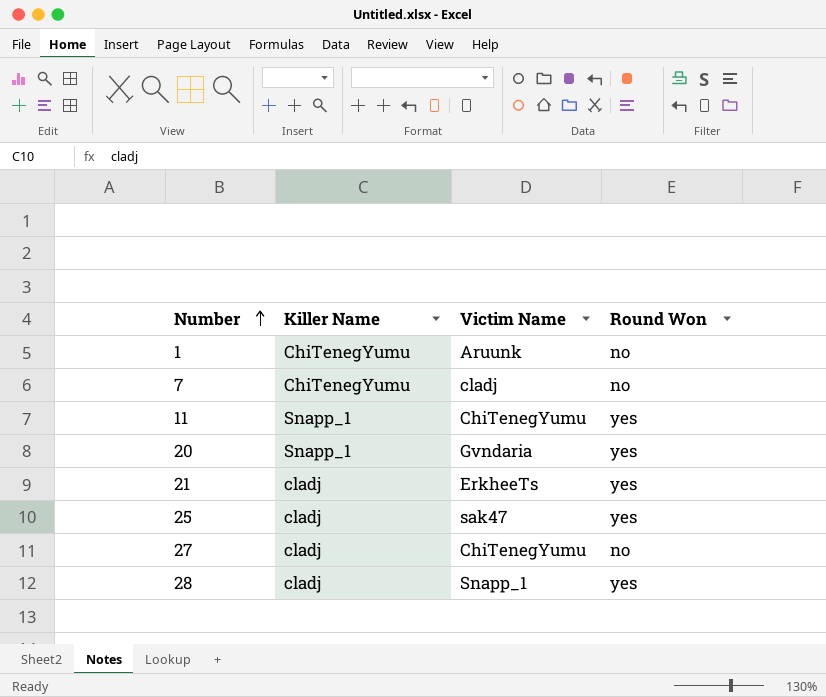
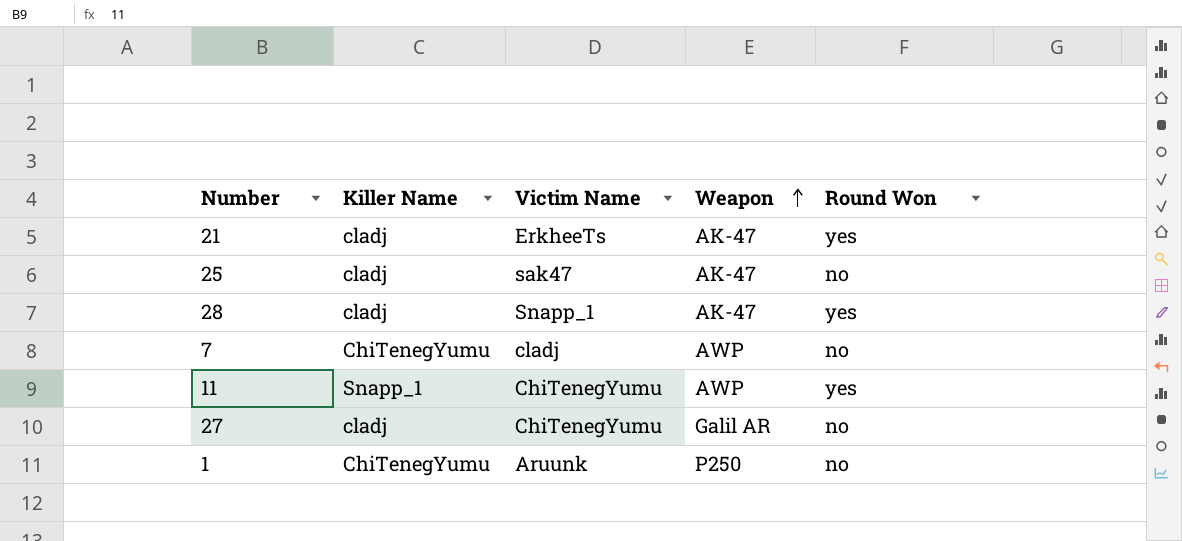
row order: Number ascending -> Weapon ascending
column Weapon | position: none -> 4
row 20: Snapp_1 | Gvndaria | yes -> none
25 | Round Won: yes -> no

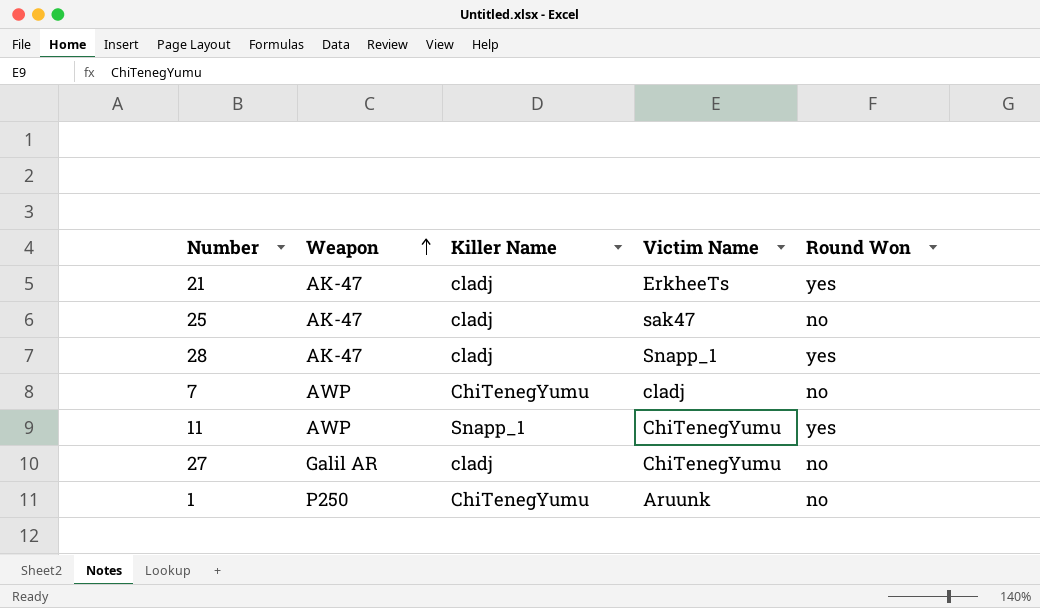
column Weapon | position: 4 -> 2

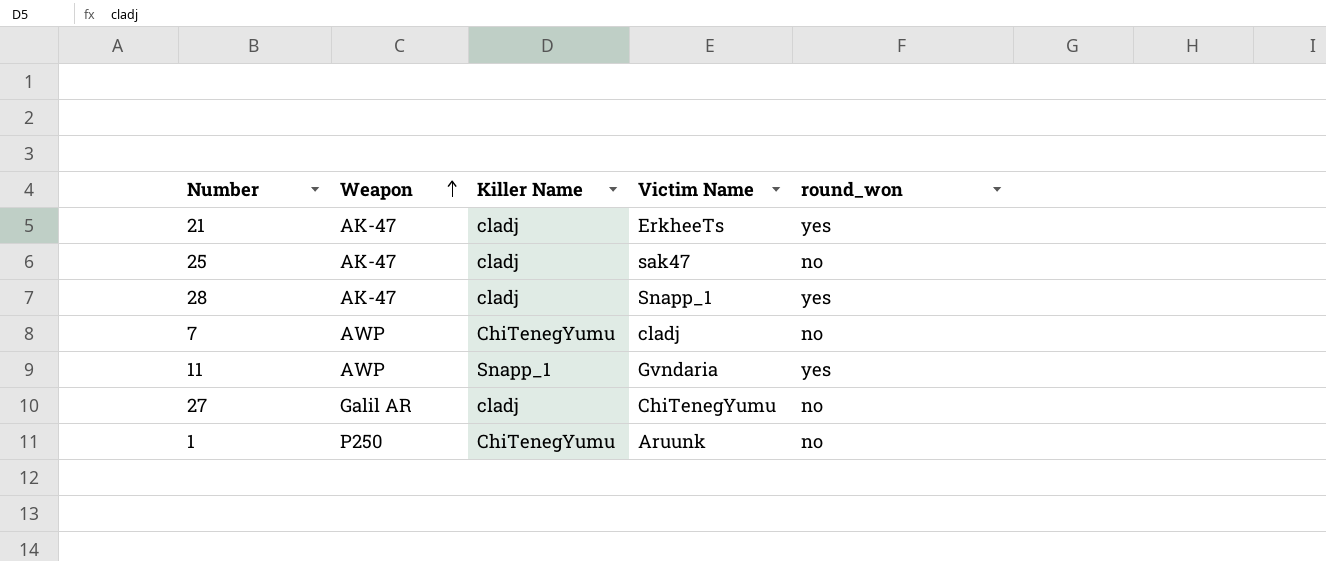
column name: Round Won -> round_won
11 | Victim Name: ChiTenegYumu -> Gvndaria

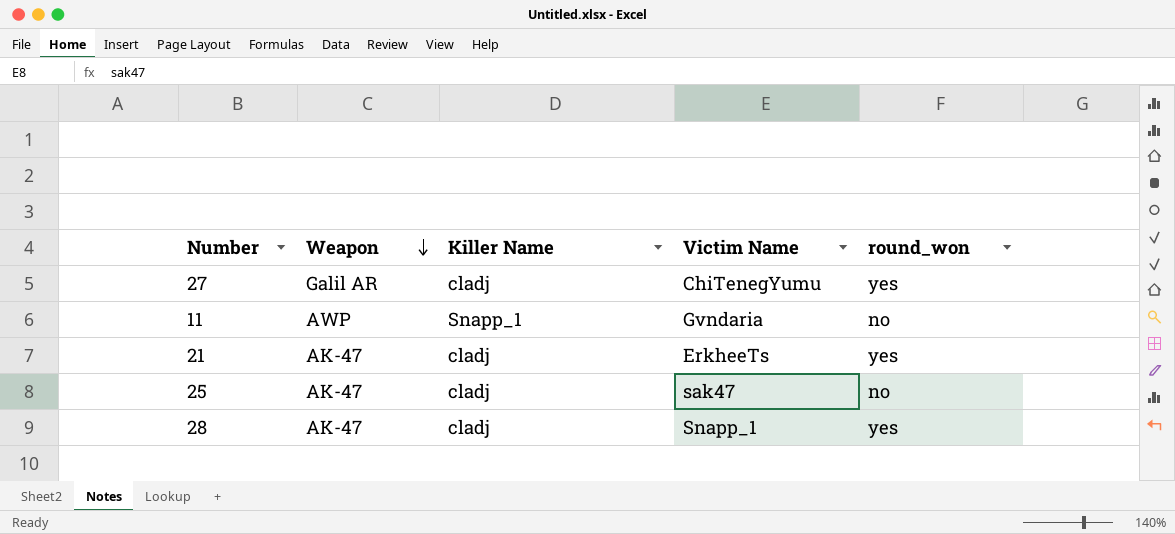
row order: Weapon ascending -> Weapon descending
row 7: AWP | ChiTenegYumu | cladj | no -> none
row 1: P250 | ChiTenegYumu | Aruunk | no -> none
27 | round_won: no -> yes
11 | round_won: yes -> no

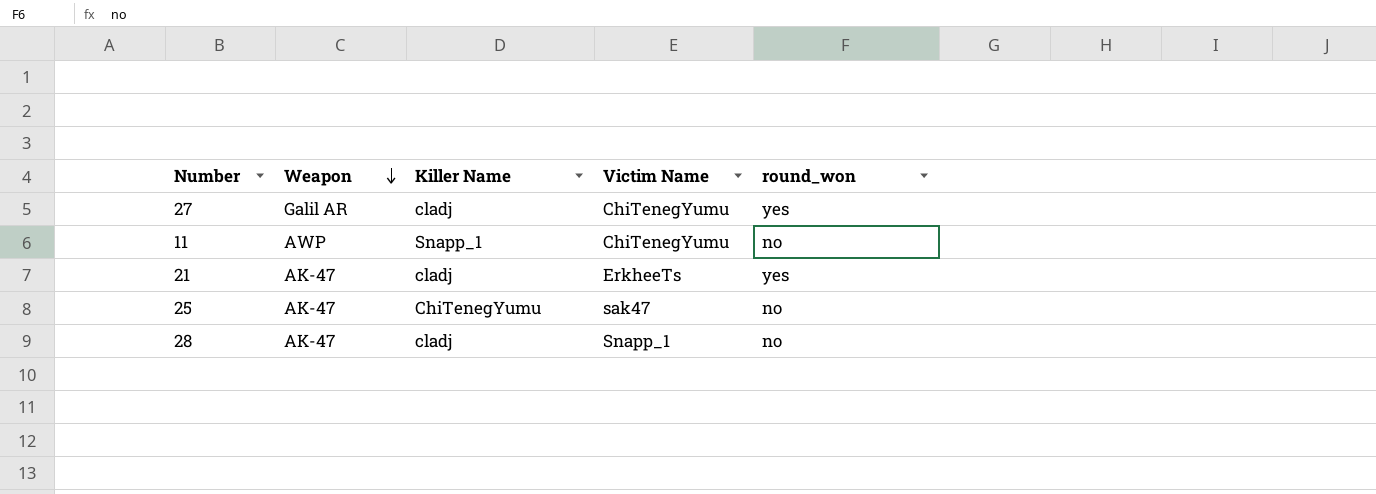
11 | Victim Name: Gvndaria -> ChiTenegYumu
25 | Killer Name: cladj -> ChiTenegYumu
28 | round_won: yes -> no

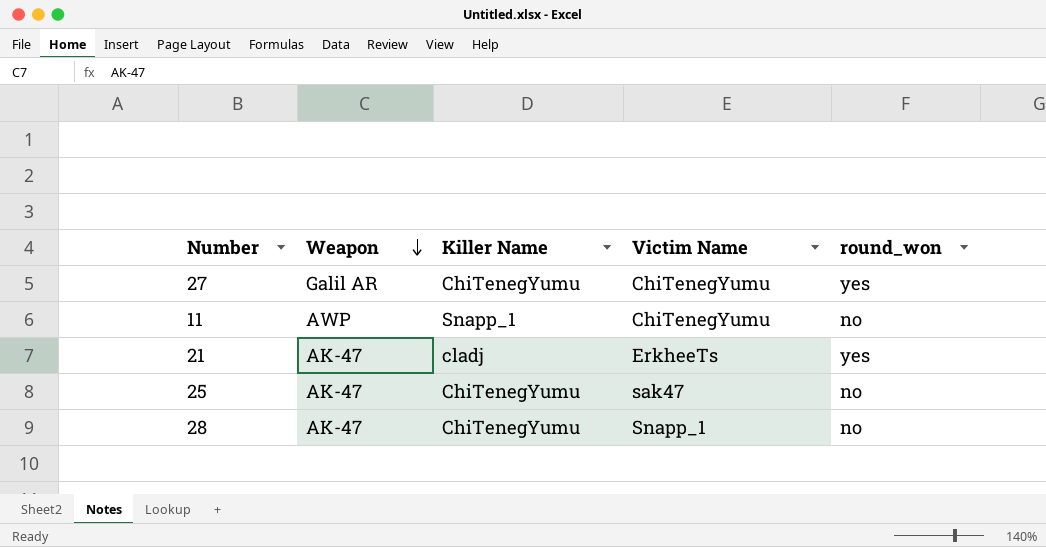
27 | Killer Name: cladj -> ChiTenegYumu
28 | Killer Name: cladj -> ChiTenegYumu

